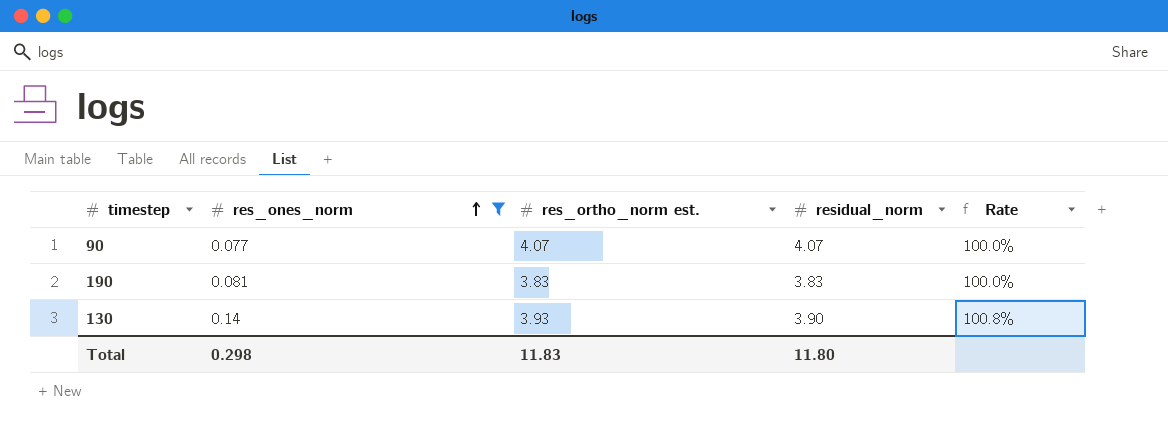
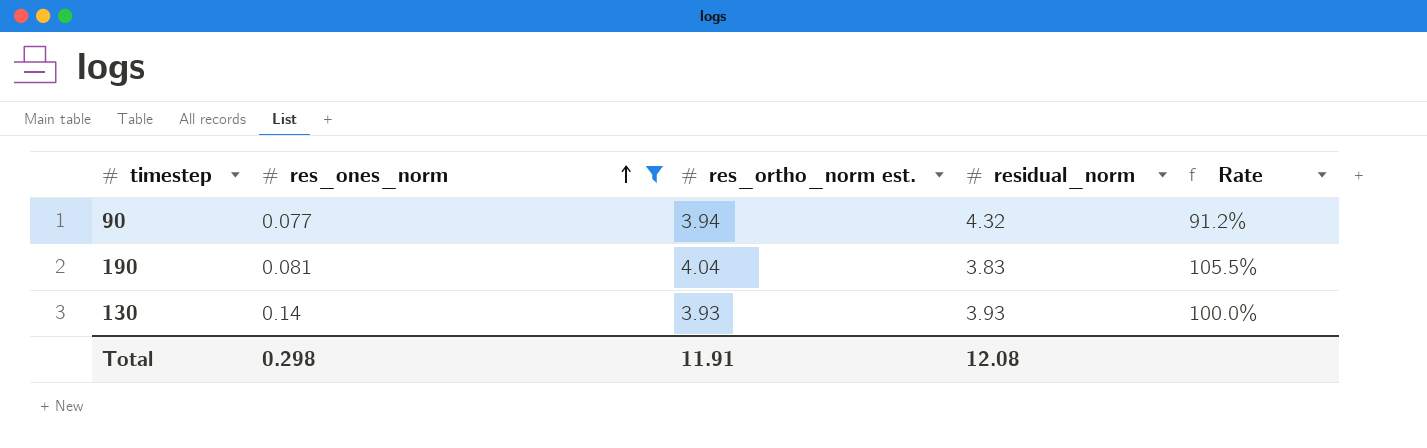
90 | res_ortho_norm est.: 4.07 -> 3.94
90 | residual_norm: 4.07 -> 4.32
90 | Rate: 100.0% -> 91.2%
190 | res_ortho_norm est.: 3.83 -> 4.04
190 | Rate: 100.0% -> 105.5%
130 | residual_norm: 3.90 -> 3.93
130 | Rate: 100.8% -> 100.0%
Total | res_ortho_norm est.: 11.83 -> 11.91
Total | residual_norm: 11.80 -> 12.08

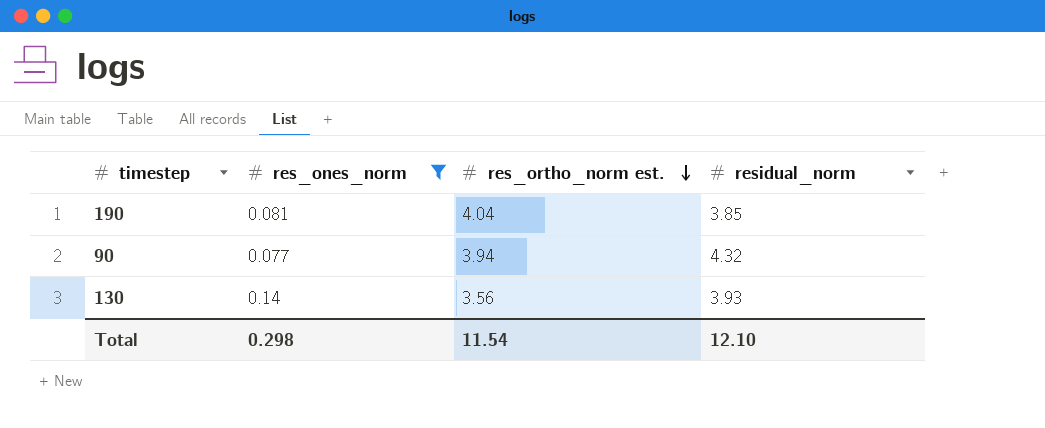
row order: res_ones_norm ascending -> res_ortho_norm est. descending
column Rate | formula: [res_ortho_norm est.] / [residual_norm] -> none
190 | residual_norm: 3.83 -> 3.85
130 | res_ortho_norm est.: 3.93 -> 3.56
Total | res_ortho_norm est.: 11.91 -> 11.54
Total | residual_norm: 12.08 -> 12.10

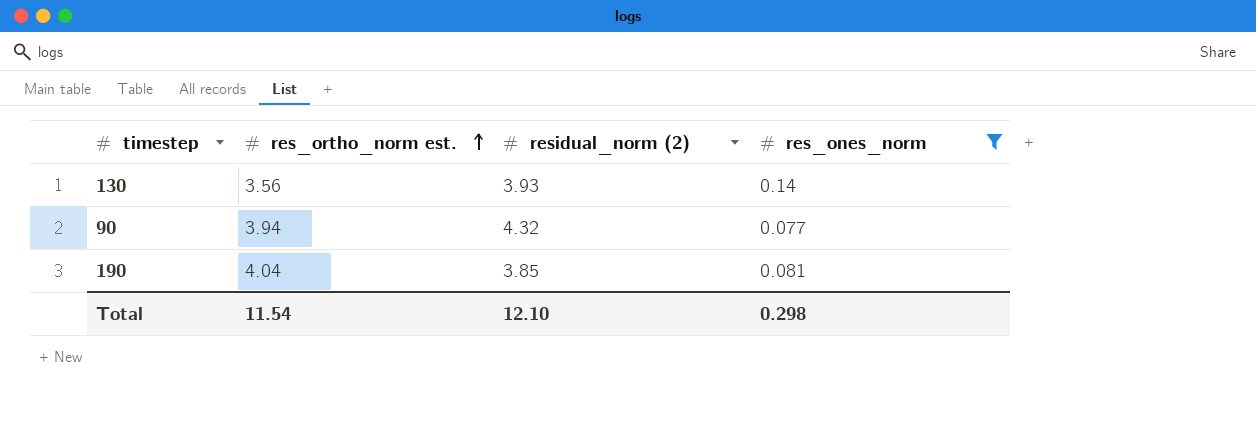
row order: res_ortho_norm est. descending -> res_ortho_norm est. ascending
column name: residual_norm -> residual_norm (2)
column res_ones_norm | position: 2 -> 4

